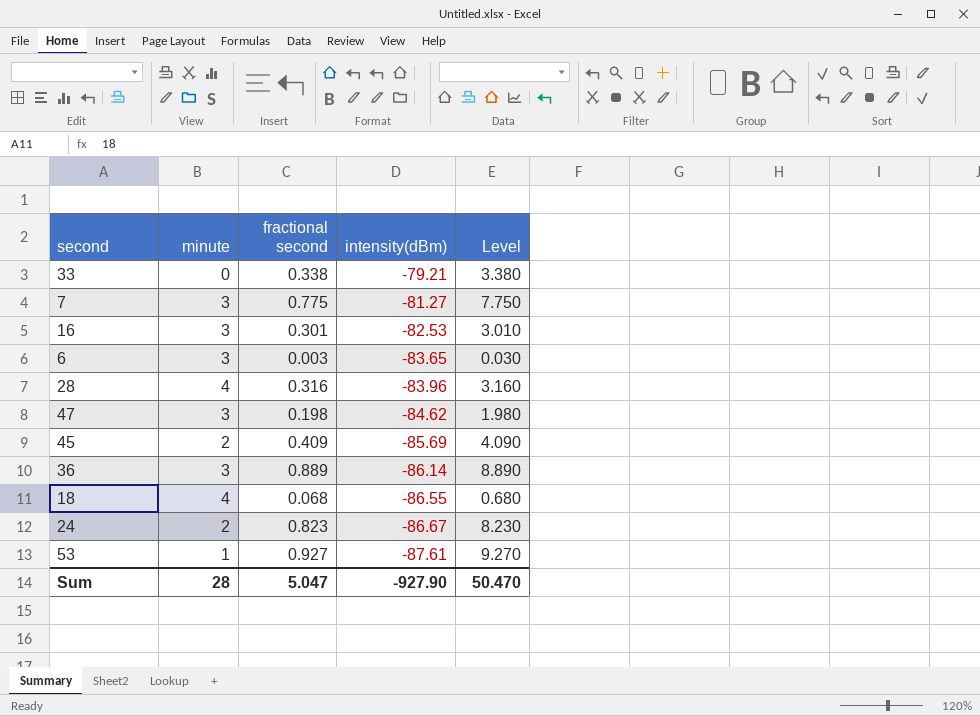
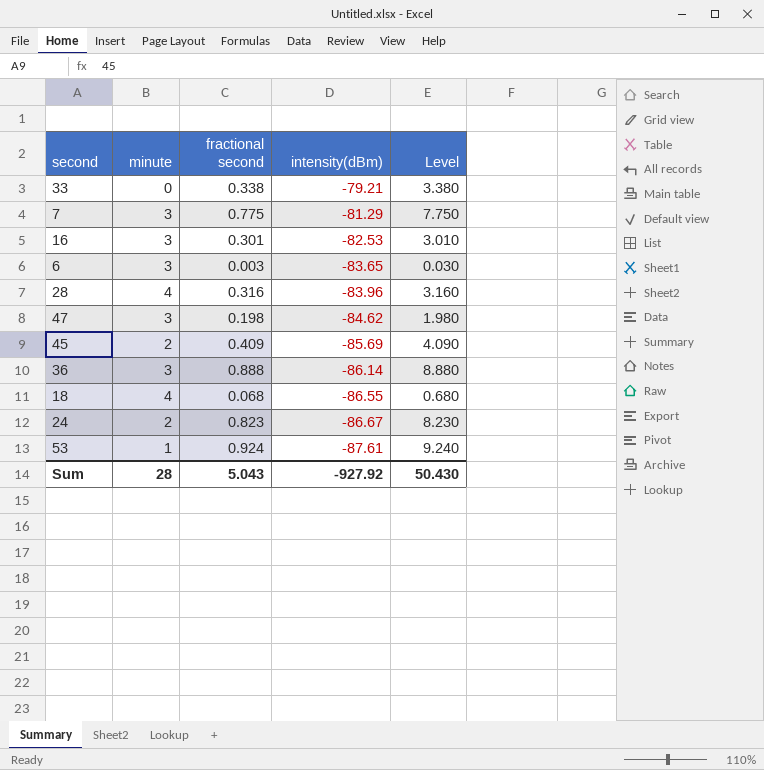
7 | intensity(dBm): -81.27 -> -81.29
36 | fractional second: 0.889 -> 0.888
36 | Level: 8.890 -> 8.880
53 | fractional second: 0.927 -> 0.924
53 | Level: 9.270 -> 9.240
Sum | fractional second: 5.047 -> 5.043
Sum | intensity(dBm): -927.90 -> -927.92
Sum | Level: 50.470 -> 50.430

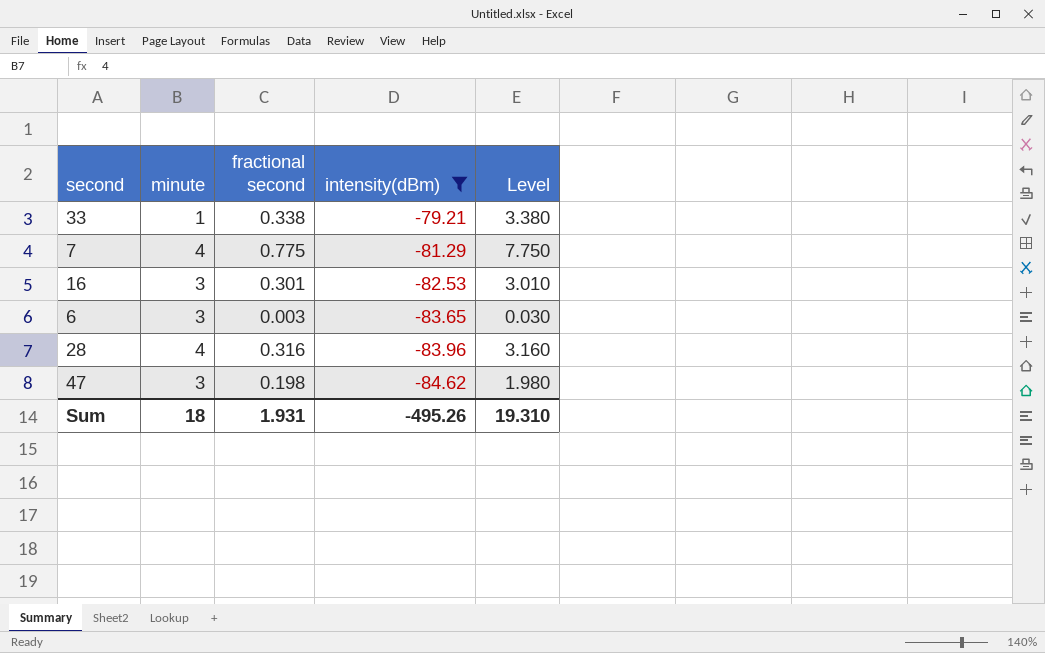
filter: none -> intensity(dBm) >= -84.62
33 | minute: 0 -> 1
7 | minute: 3 -> 4
Sum | minute: 28 -> 18
Sum | fractional second: 5.043 -> 1.931
Sum | intensity(dBm): -927.92 -> -495.26
Sum | Level: 50.430 -> 19.310

